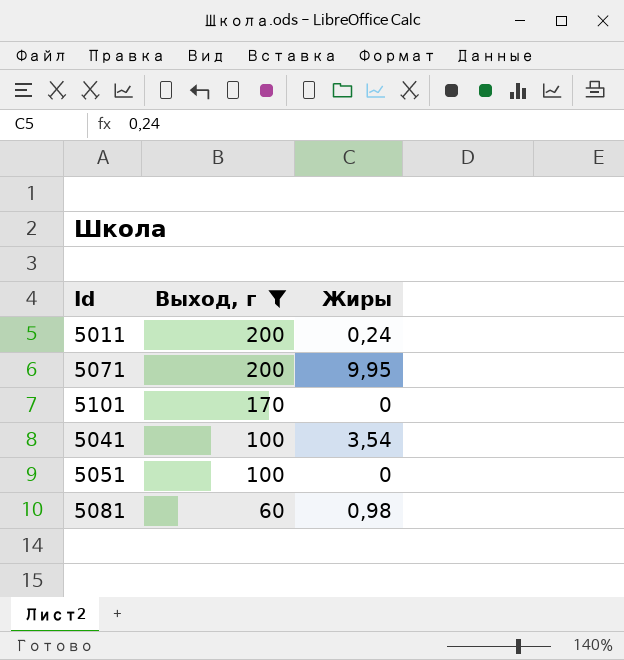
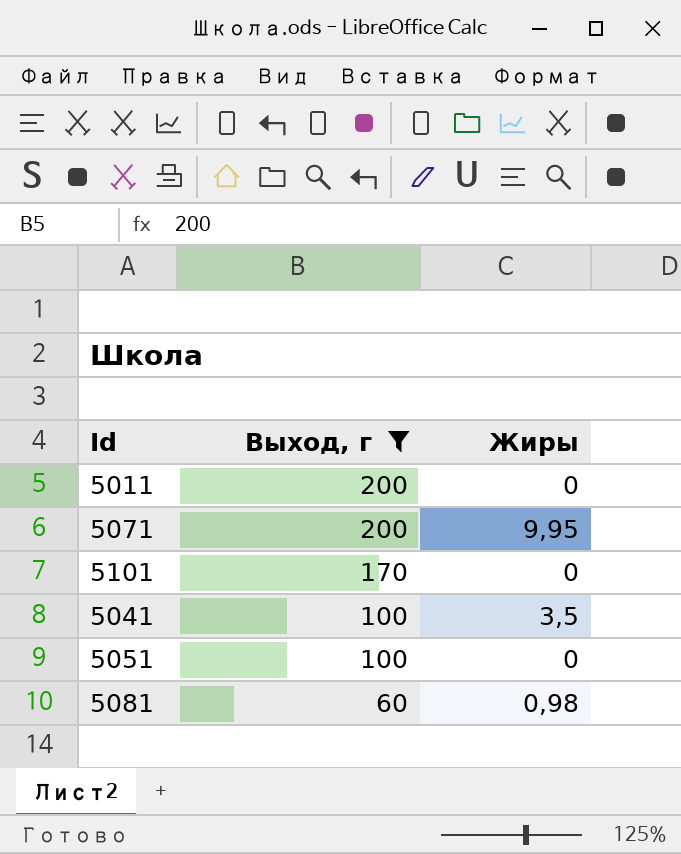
5011 | Жиры: 0,24 -> 0
5041 | Жиры: 3,54 -> 3,5

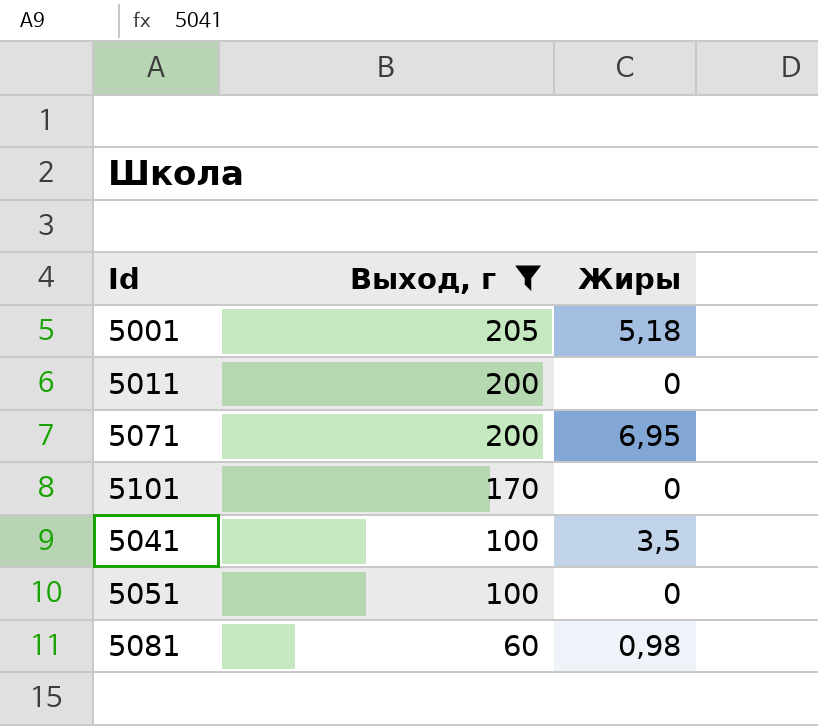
row 5001: none -> 205 | 5,18
5071 | Жиры: 9,95 -> 6,95

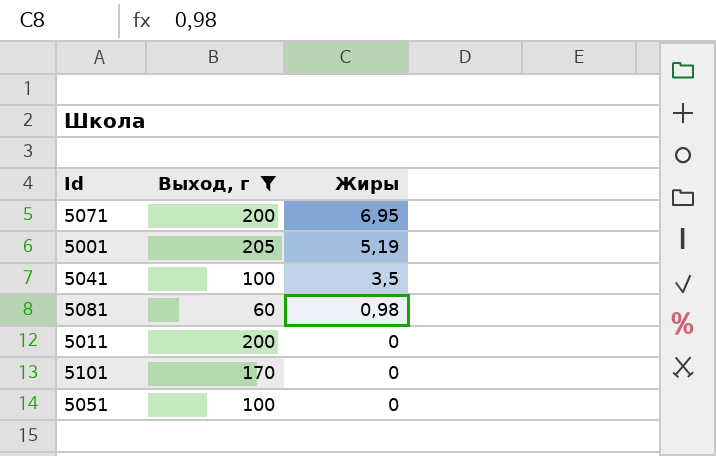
row order: Выход, г descending -> Жиры descending
5001 | Жиры: 5,18 -> 5,19

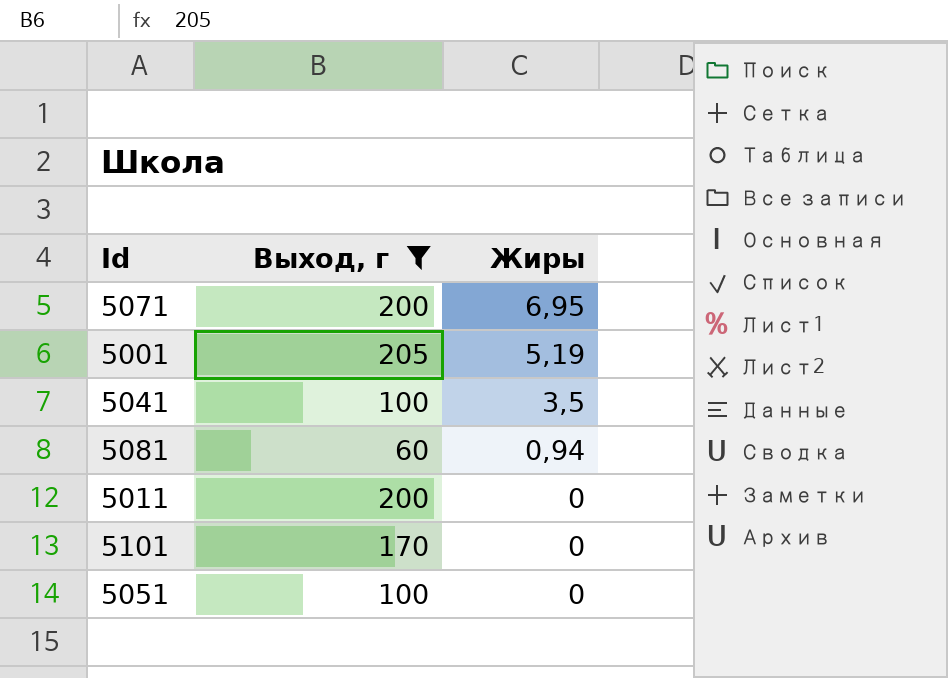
5081 | Жиры: 0,98 -> 0,94

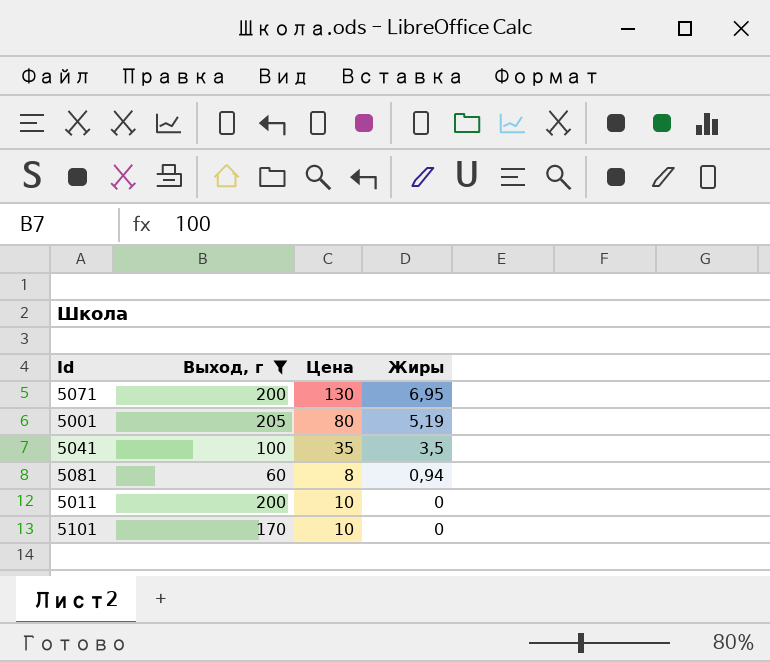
column Цена | position: none -> 3
row 5051: 100 | 0 -> none

